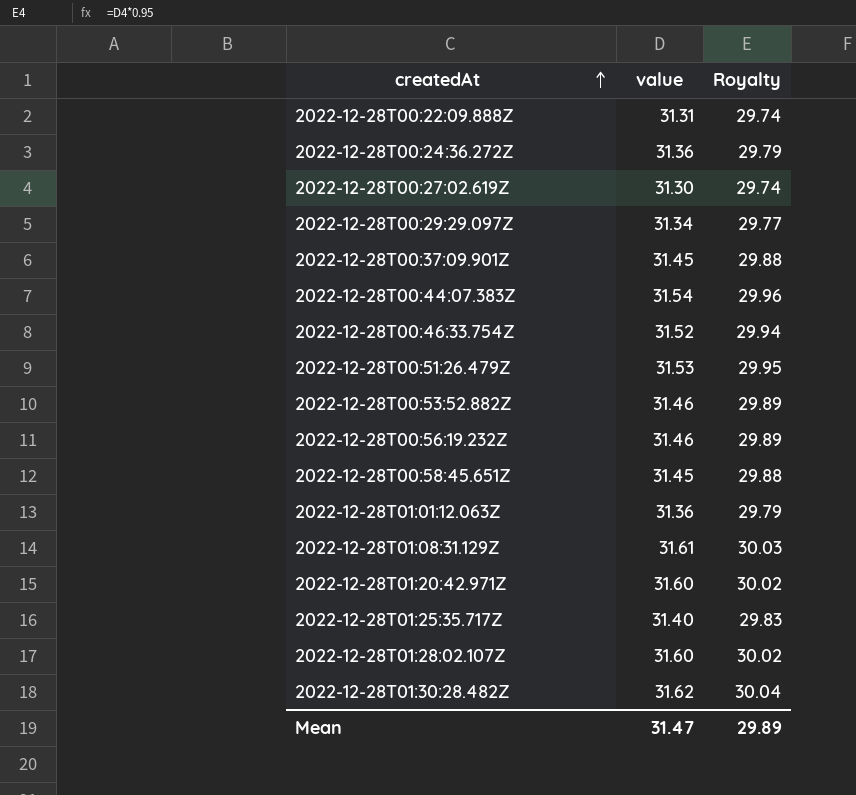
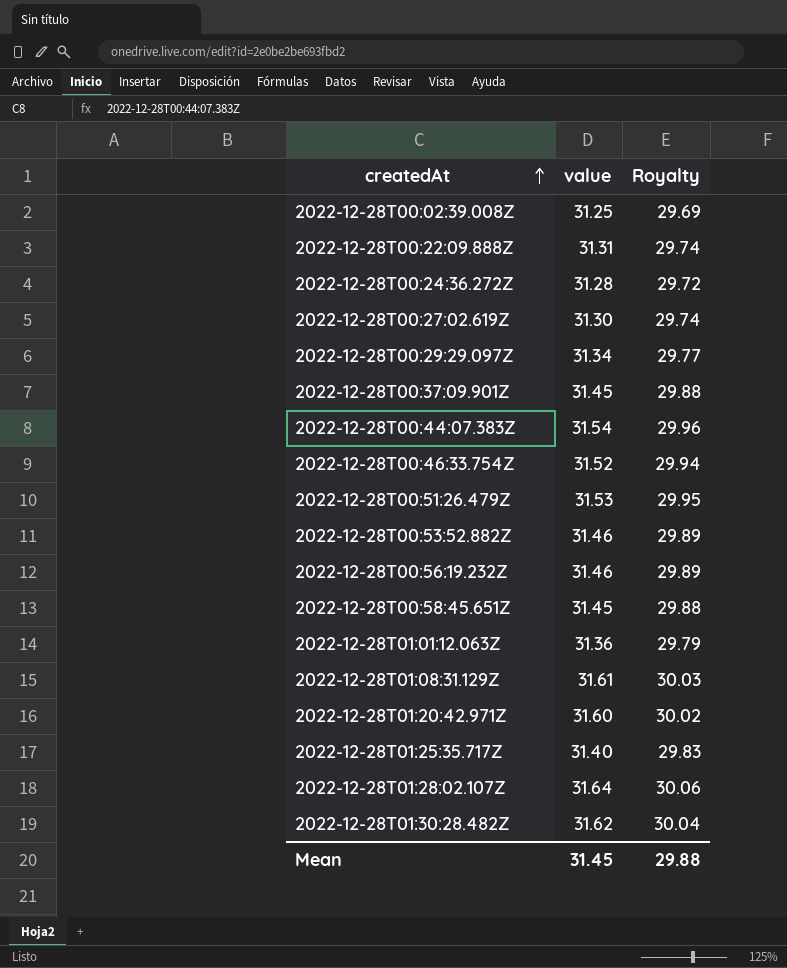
row 2022-12-28T00:02:39.008Z: none -> 31.25 | 29.69
2022-12-28T00:24:36.272Z | value: 31.36 -> 31.28
2022-12-28T00:24:36.272Z | Royalty: 29.79 -> 29.72
2022-12-28T01:28:02.107Z | value: 31.60 -> 31.64
2022-12-28T01:28:02.107Z | Royalty: 30.02 -> 30.06
Mean | value: 31.47 -> 31.45
Mean | Royalty: 29.89 -> 29.88

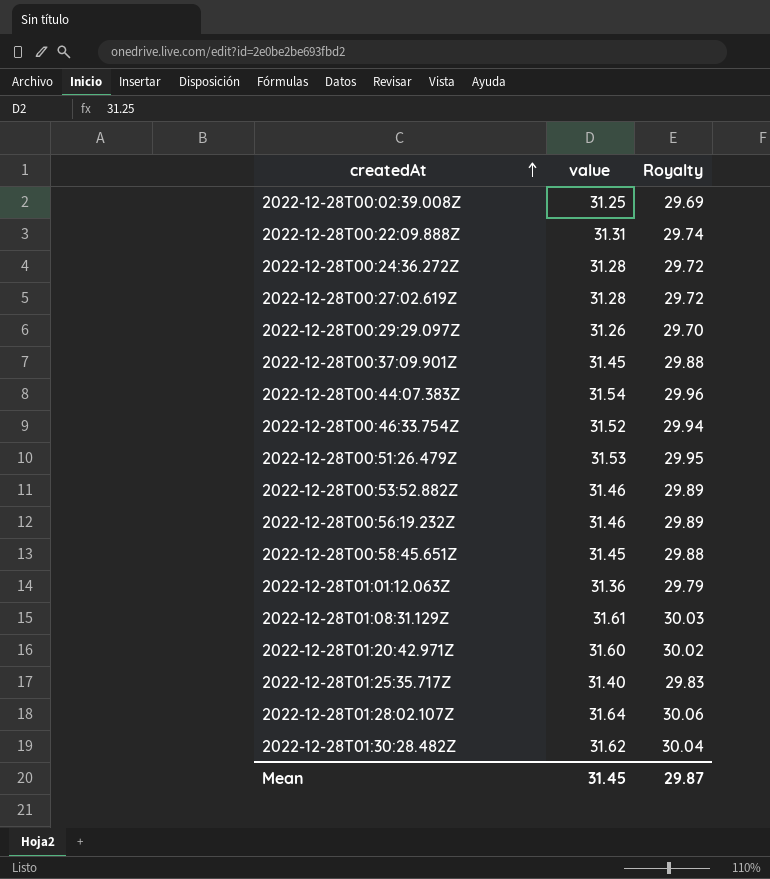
2022-12-28T00:27:02.619Z | value: 31.30 -> 31.28
2022-12-28T00:27:02.619Z | Royalty: 29.74 -> 29.72
2022-12-28T00:29:29.097Z | value: 31.34 -> 31.26
2022-12-28T00:29:29.097Z | Royalty: 29.77 -> 29.70
Mean | Royalty: 29.88 -> 29.87

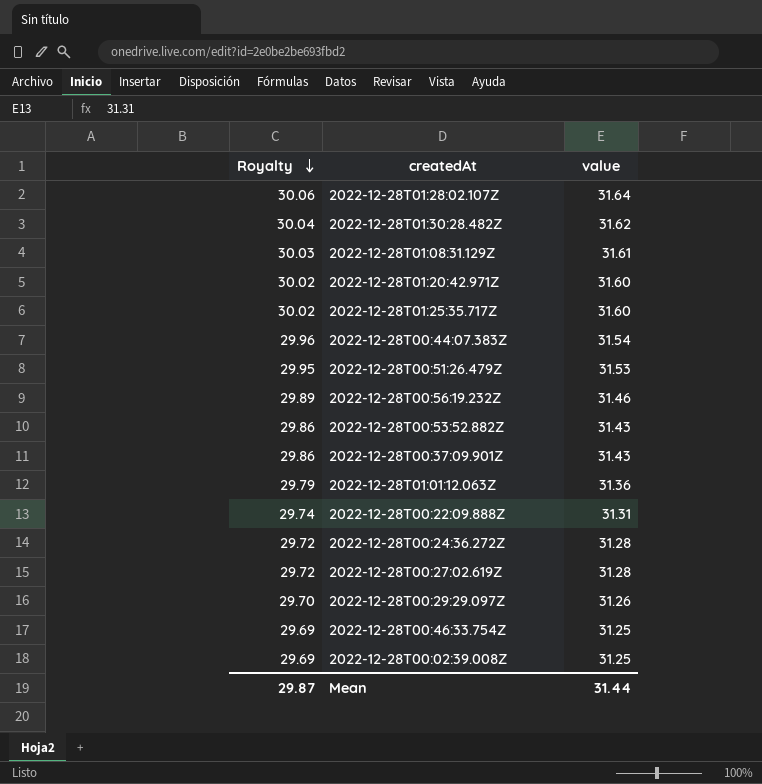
row order: createdAt ascending -> Royalty descending
column Royalty | position: 3 -> 1
row 2022-12-28T00:58:45.651Z: 31.45 | 29.88 -> none
2022-12-28T01:25:35.717Z | Royalty: 29.83 -> 30.02
2022-12-28T01:25:35.717Z | value: 31.40 -> 31.60
2022-12-28T00:53:52.882Z | Royalty: 29.89 -> 29.86
2022-12-28T00:53:52.882Z | value: 31.46 -> 31.43
2022-12-28T00:37:09.901Z | Royalty: 29.88 -> 29.86
2022-12-28T00:37:09.901Z | value: 31.45 -> 31.43
2022-12-28T00:46:33.754Z | Royalty: 29.94 -> 29.69
2022-12-28T00:46:33.754Z | value: 31.52 -> 31.25
Mean | value: 31.45 -> 31.44

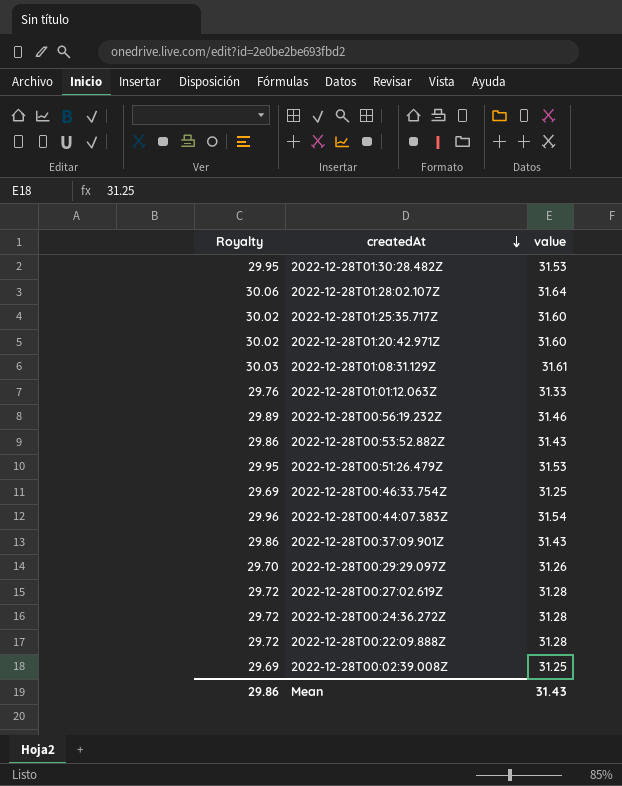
row order: Royalty descending -> createdAt descending
2022-12-28T01:30:28.482Z | Royalty: 30.04 -> 29.95
2022-12-28T01:30:28.482Z | value: 31.62 -> 31.53
2022-12-28T01:01:12.063Z | Royalty: 29.79 -> 29.76
2022-12-28T01:01:12.063Z | value: 31.36 -> 31.33
2022-12-28T00:22:09.888Z | Royalty: 29.74 -> 29.72
2022-12-28T00:22:09.888Z | value: 31.31 -> 31.28
Mean | Royalty: 29.87 -> 29.86
Mean | value: 31.44 -> 31.43

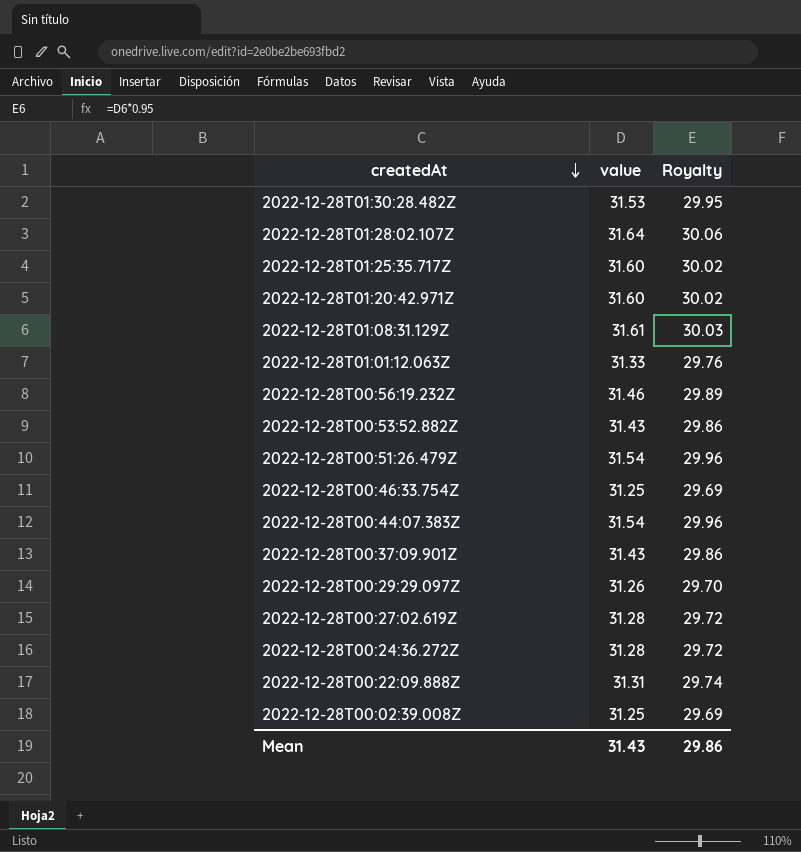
column Royalty | position: 1 -> 3
2022-12-28T00:51:26.479Z | value: 31.53 -> 31.54
2022-12-28T00:51:26.479Z | Royalty: 29.95 -> 29.96
2022-12-28T00:22:09.888Z | value: 31.28 -> 31.31
2022-12-28T00:22:09.888Z | Royalty: 29.72 -> 29.74

